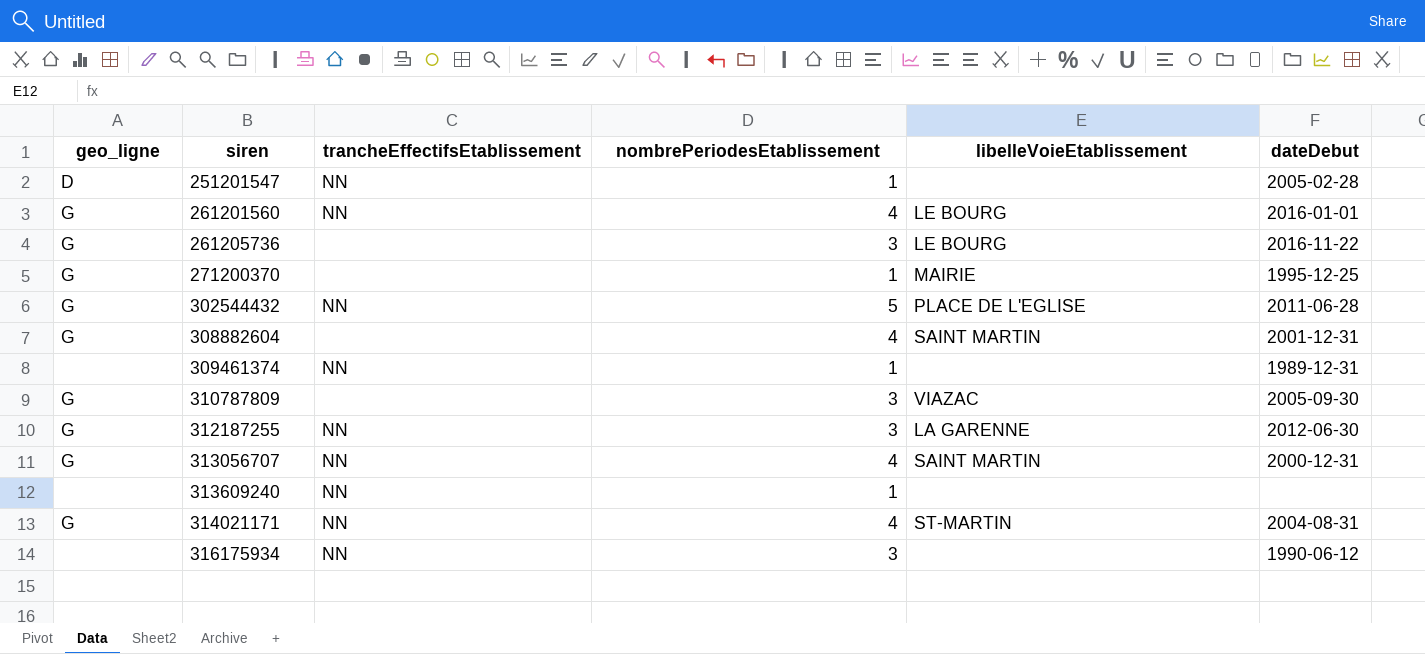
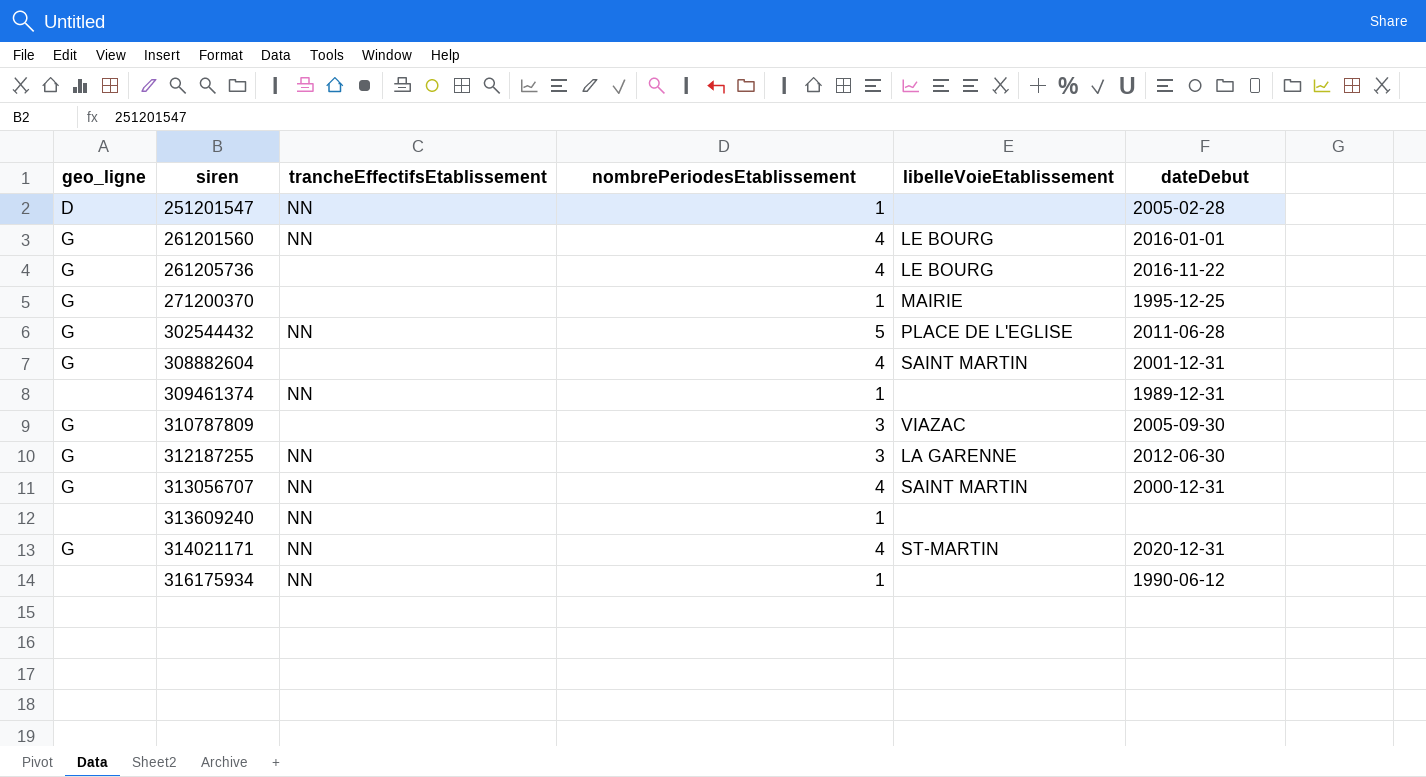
261205736 | nombrePeriodesEtablissement: 3 -> 4
314021171 | dateDebut: 2004-08-31 -> 2020-12-31
316175934 | nombrePeriodesEtablissement: 3 -> 1

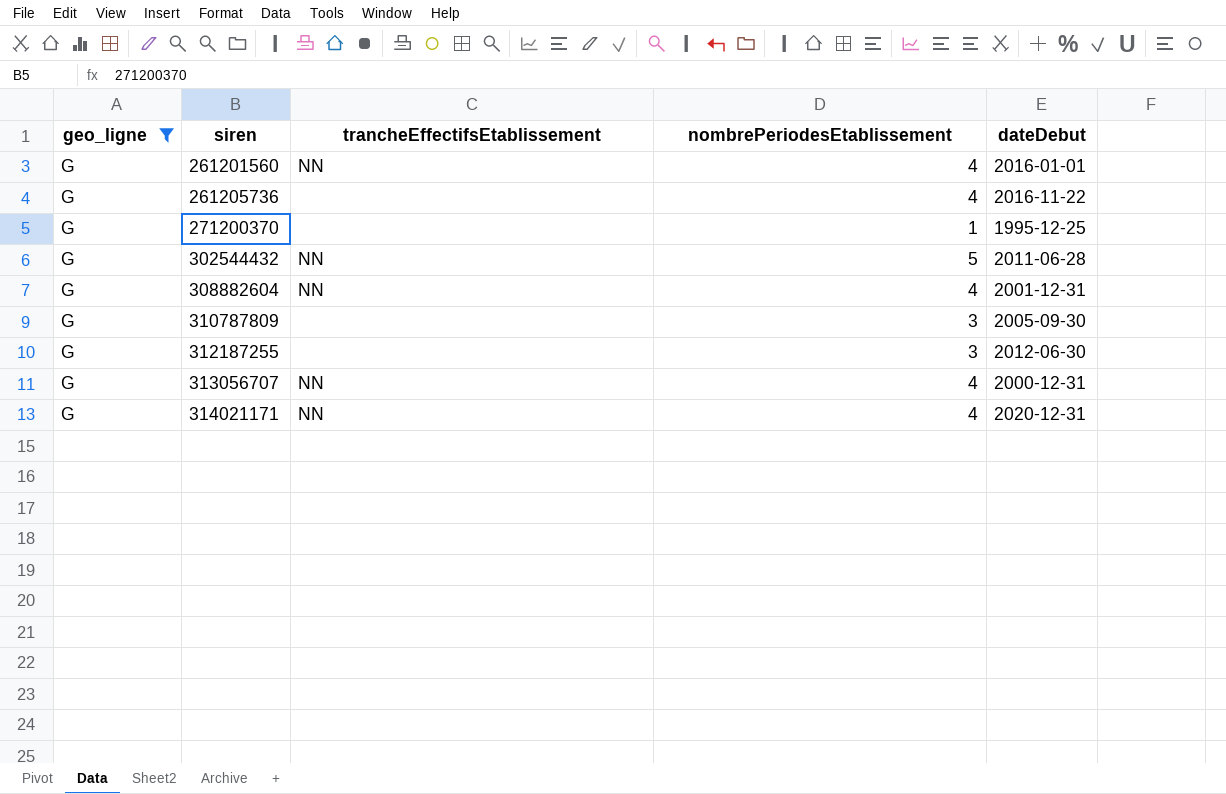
filter: none -> geo_ligne = G
column libelleVoieEtablissement | position: 5 -> none
308882604 | trancheEffectifsEtablissement: none -> NN
312187255 | trancheEffectifsEtablissement: NN -> none

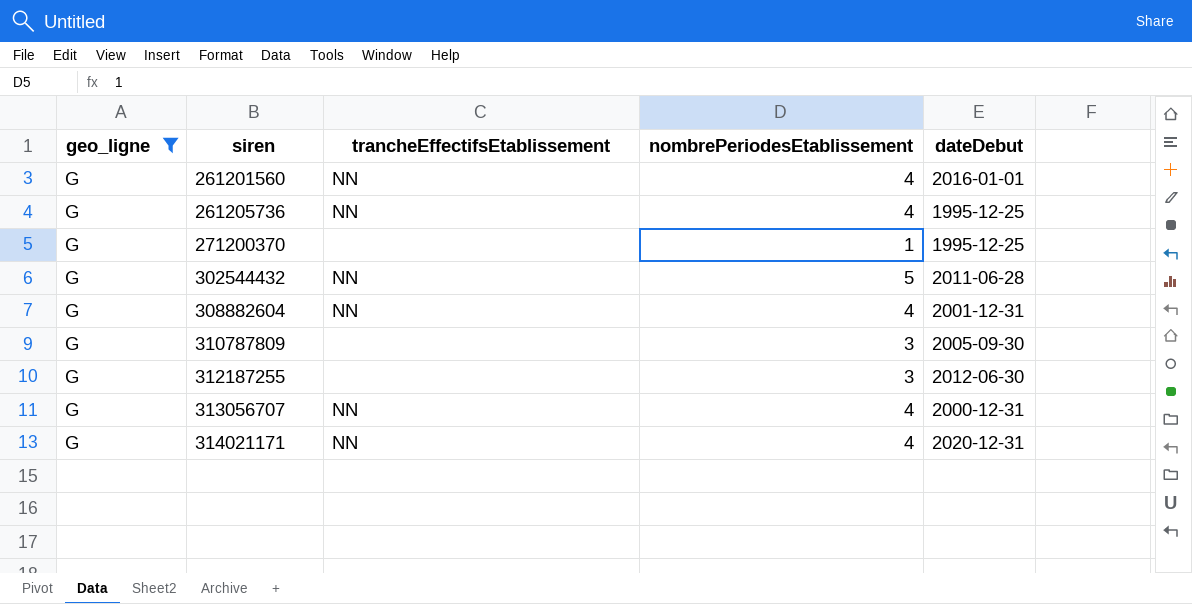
261205736 | trancheEffectifsEtablissement: none -> NN
261205736 | dateDebut: 2016-11-22 -> 1995-12-25

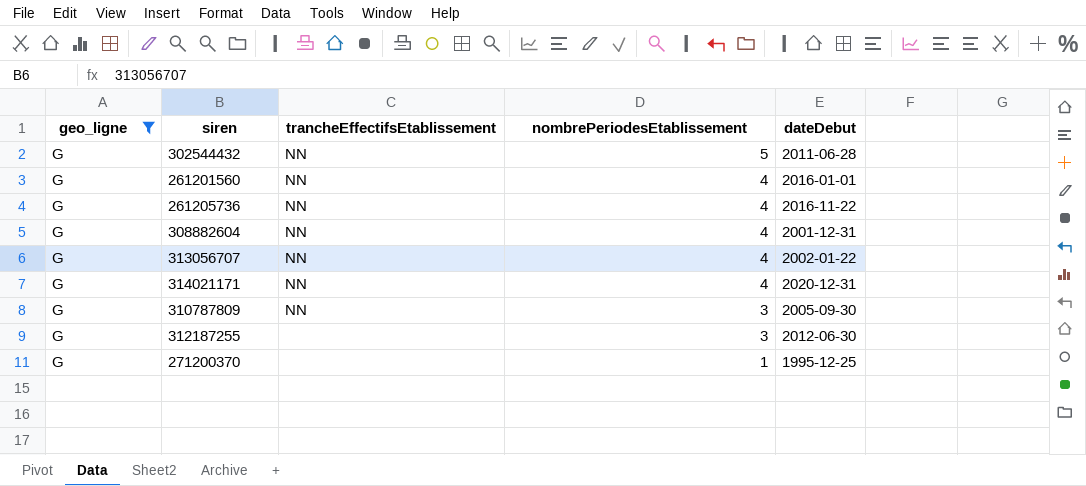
row order: siren ascending -> nombrePeriodesEtablissement descending
261205736 | dateDebut: 1995-12-25 -> 2016-11-22
313056707 | dateDebut: 2000-12-31 -> 2002-01-22
310787809 | trancheEffectifsEtablissement: none -> NN

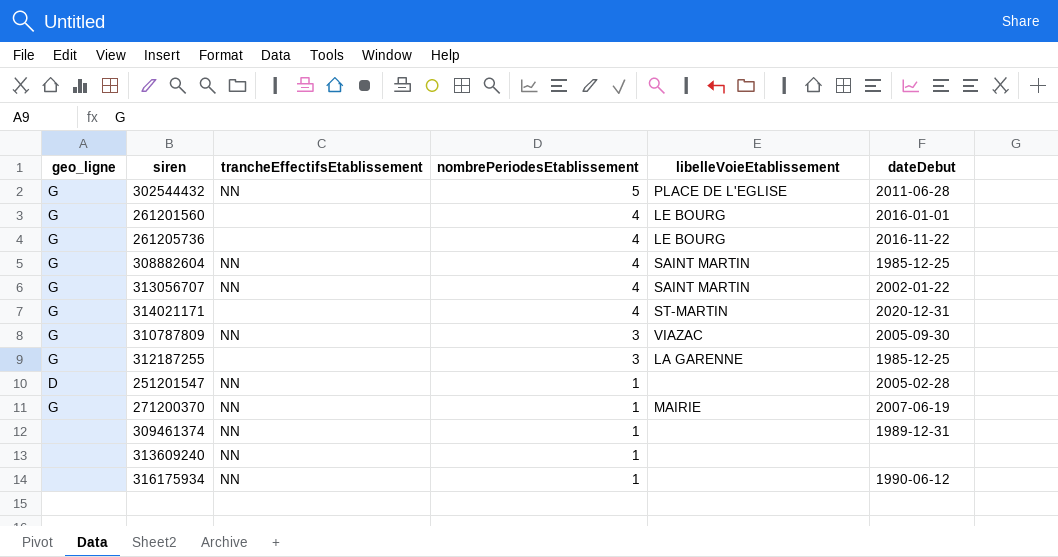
filter: geo_ligne = G -> none
column libelleVoieEtablissement | position: none -> 5
261201560 | trancheEffectifsEtablissement: NN -> none
261205736 | trancheEffectifsEtablissement: NN -> none
308882604 | dateDebut: 2001-12-31 -> 1985-12-25
314021171 | trancheEffectifsEtablissement: NN -> none
312187255 | dateDebut: 2012-06-30 -> 1985-12-25
271200370 | trancheEffectifsEtablissement: none -> NN
271200370 | dateDebut: 1995-12-25 -> 2007-06-19

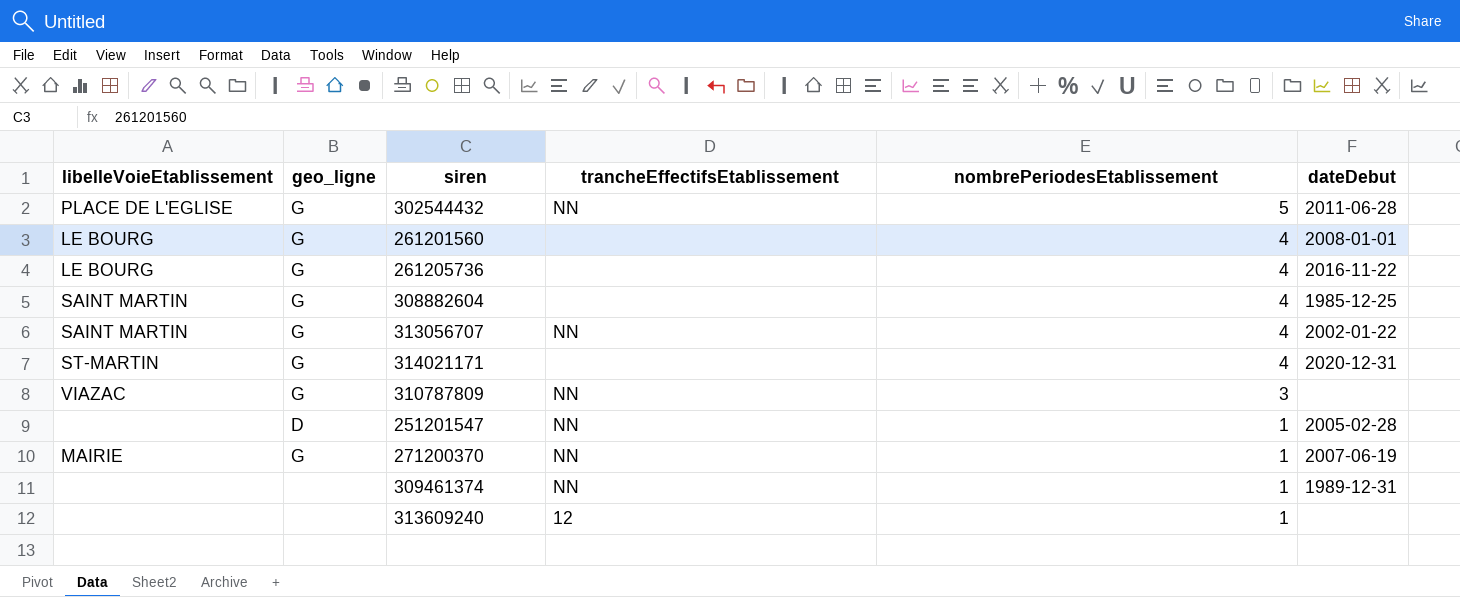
column libelleVoieEtablissement | position: 5 -> 1
row 312187255: G | none | 3 | LA GARENNE | 1985-12-25 -> none
row 316175934: none | NN | 1 | none | 1990-06-12 -> none
261201560 | dateDebut: 2016-01-01 -> 2008-01-01
308882604 | trancheEffectifsEtablissement: NN -> none
310787809 | dateDebut: 2005-09-30 -> none
313609240 | trancheEffectifsEtablissement: NN -> 12

